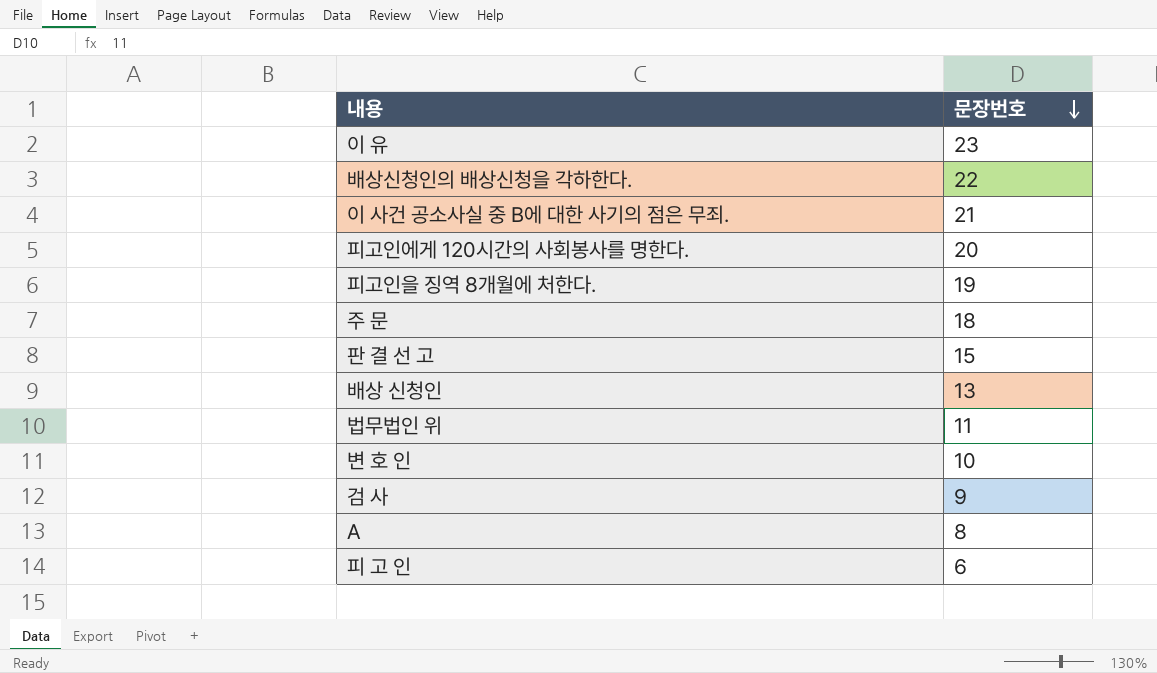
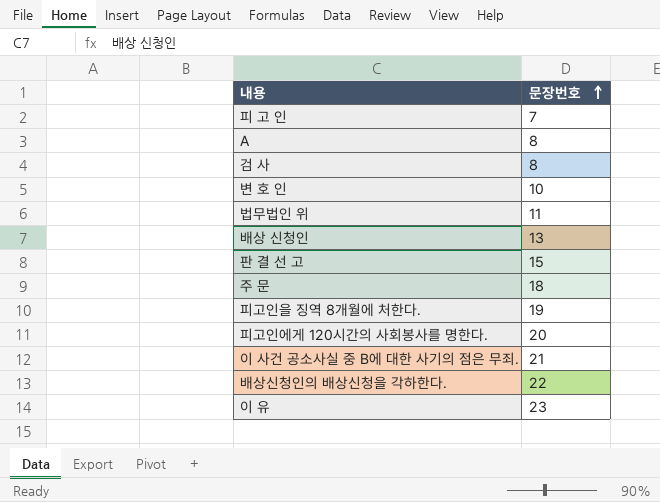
row order: 문장번호 descending -> 문장번호 ascending
피 고 인 | 문장번호: 6 -> 7
검 사 | 문장번호: 9 -> 8

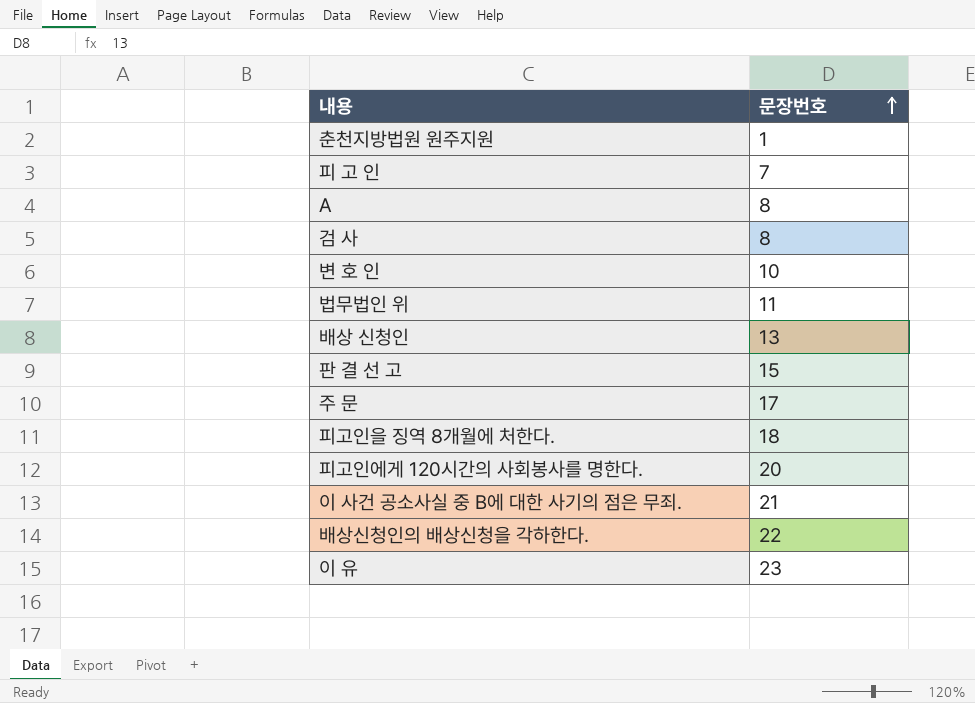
row 춘천지방법원 원주지원: none -> 1
주 문 | 문장번호: 18 -> 17
피고인을 징역 8개월에 처한다. | 문장번호: 19 -> 18

